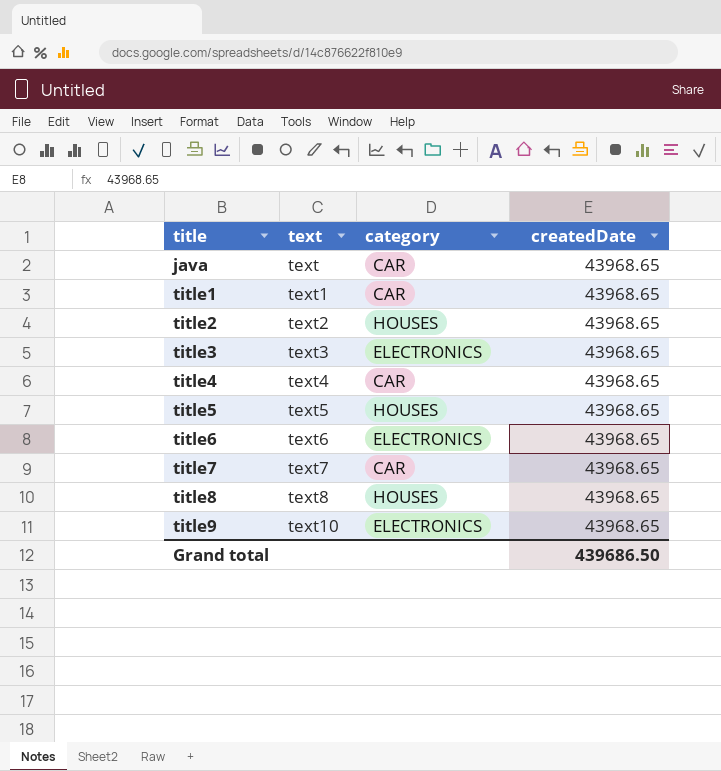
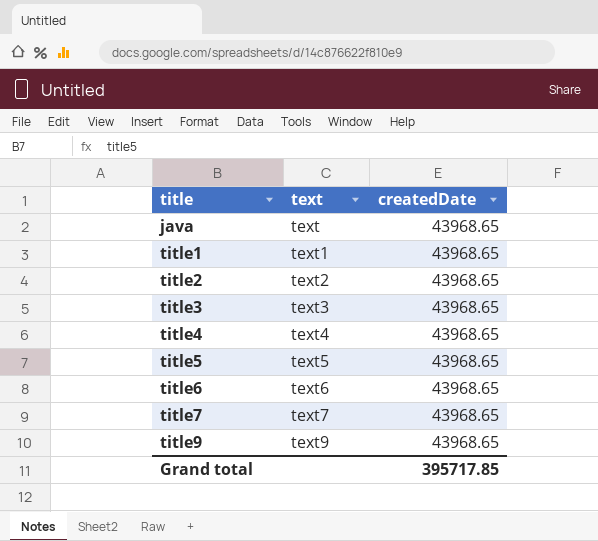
column category | position: 3 -> none
row title8: text8 | HOUSES | 43968.65 -> none
title9 | text: text10 -> text9
Grand total | createdDate: 439686.50 -> 395717.85

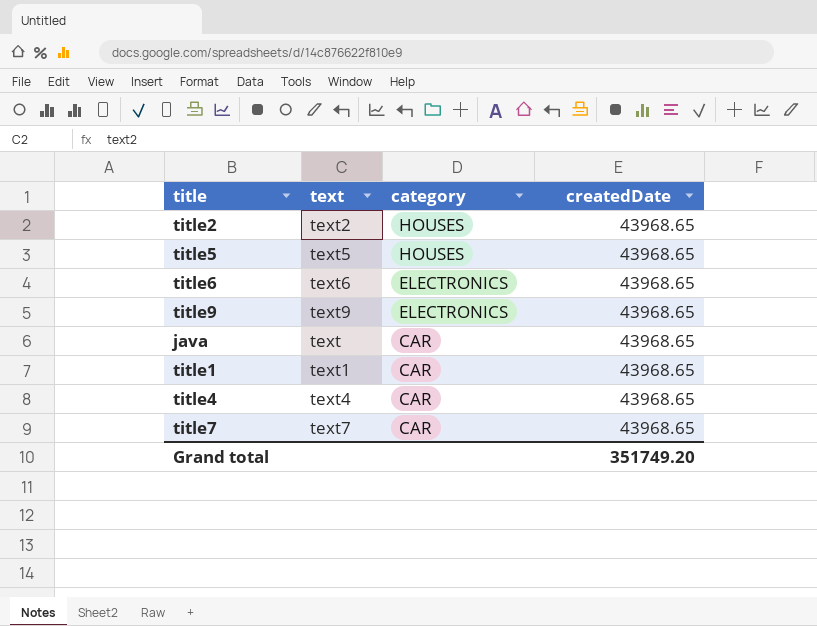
row order: title ascending -> category descending
column category | position: none -> 3
row title3: text3 | 43968.65 -> none
Grand total | createdDate: 395717.85 -> 351749.20

